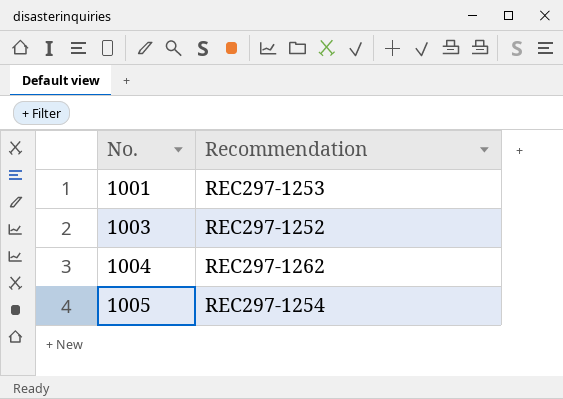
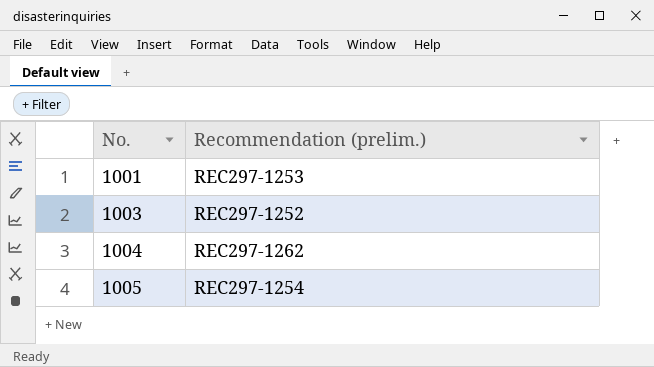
column name: Recommendation -> Recommendation (prelim.)

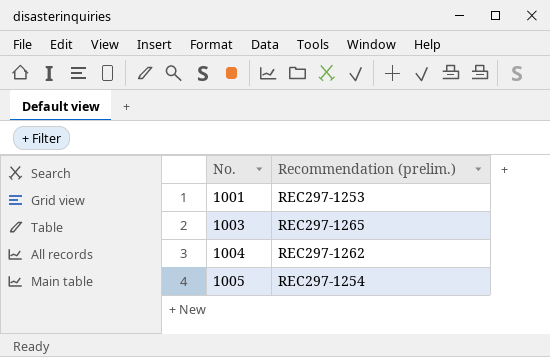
1003 | Recommendation (prelim.): REC297-1252 -> REC297-1265

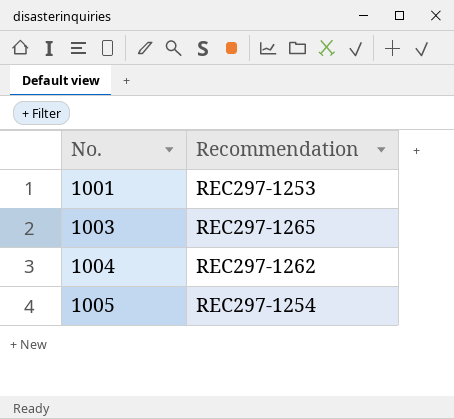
column name: Recommendation (prelim.) -> Recommendation

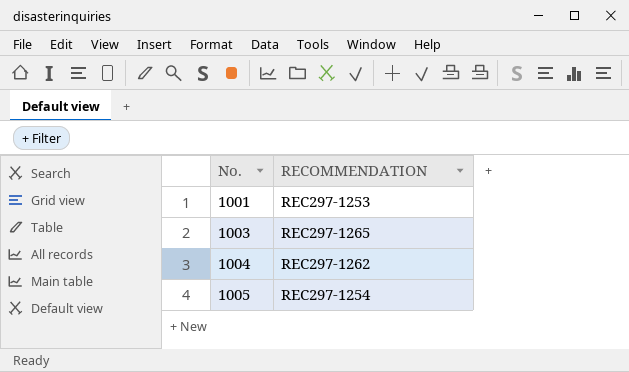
column name: Recommendation -> RECOMMENDATION

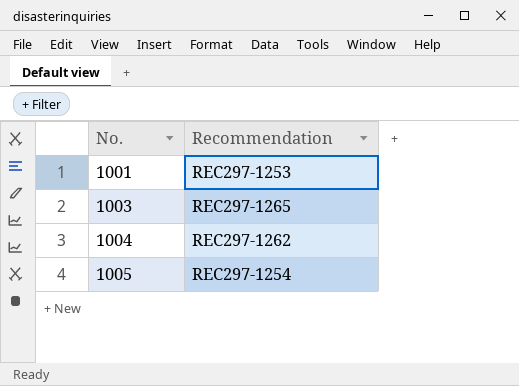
column name: RECOMMENDATION -> Recommendation

